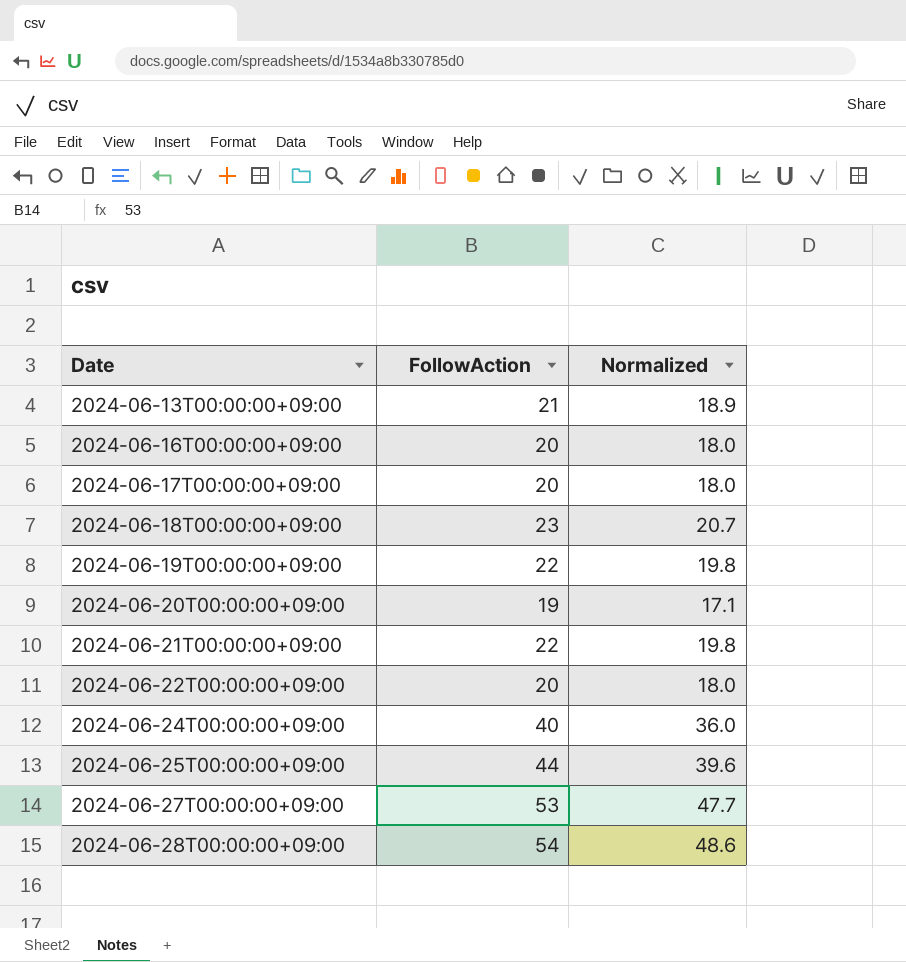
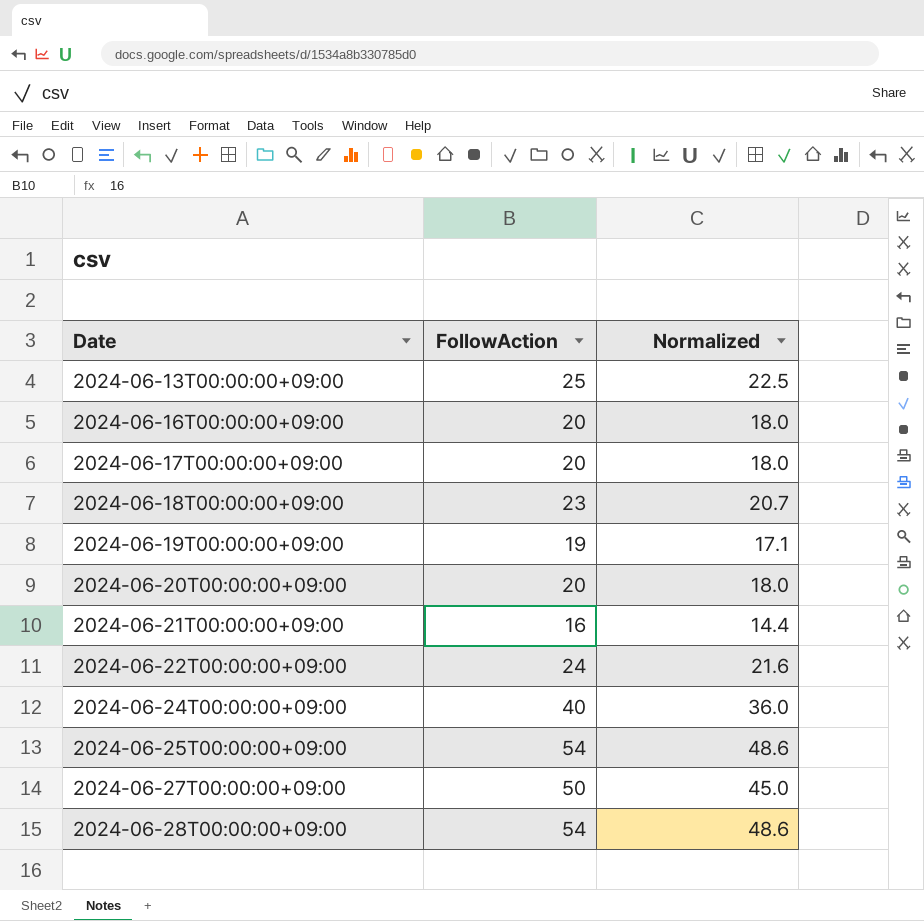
2024-06-13T00:00:00+09:00 | FollowAction: 21 -> 25
2024-06-13T00:00:00+09:00 | Normalized: 18.9 -> 22.5
2024-06-19T00:00:00+09:00 | FollowAction: 22 -> 19
2024-06-19T00:00:00+09:00 | Normalized: 19.8 -> 17.1
2024-06-20T00:00:00+09:00 | FollowAction: 19 -> 20
2024-06-20T00:00:00+09:00 | Normalized: 17.1 -> 18.0
2024-06-21T00:00:00+09:00 | FollowAction: 22 -> 16
2024-06-21T00:00:00+09:00 | Normalized: 19.8 -> 14.4
2024-06-22T00:00:00+09:00 | FollowAction: 20 -> 24
2024-06-22T00:00:00+09:00 | Normalized: 18.0 -> 21.6
2024-06-25T00:00:00+09:00 | FollowAction: 44 -> 54
2024-06-25T00:00:00+09:00 | Normalized: 39.6 -> 48.6
2024-06-27T00:00:00+09:00 | FollowAction: 53 -> 50
2024-06-27T00:00:00+09:00 | Normalized: 47.7 -> 45.0

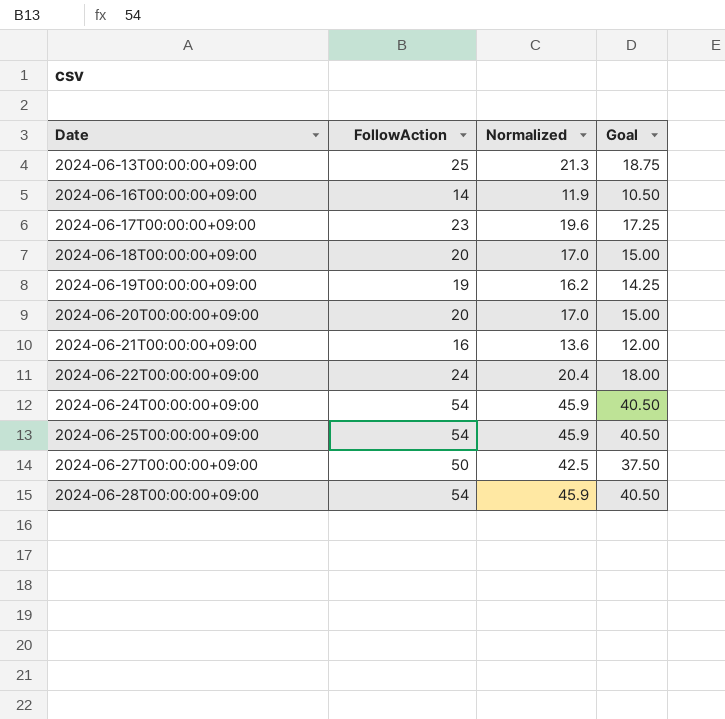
column Normalized | formula: [FollowAction] * 0.9 -> [FollowAction] * 0.85
column Goal | formula: none -> [FollowAction] * 0.75
2024-06-16T00:00:00+09:00 | FollowAction: 20 -> 14
2024-06-17T00:00:00+09:00 | FollowAction: 20 -> 23
2024-06-18T00:00:00+09:00 | FollowAction: 23 -> 20
2024-06-24T00:00:00+09:00 | FollowAction: 40 -> 54

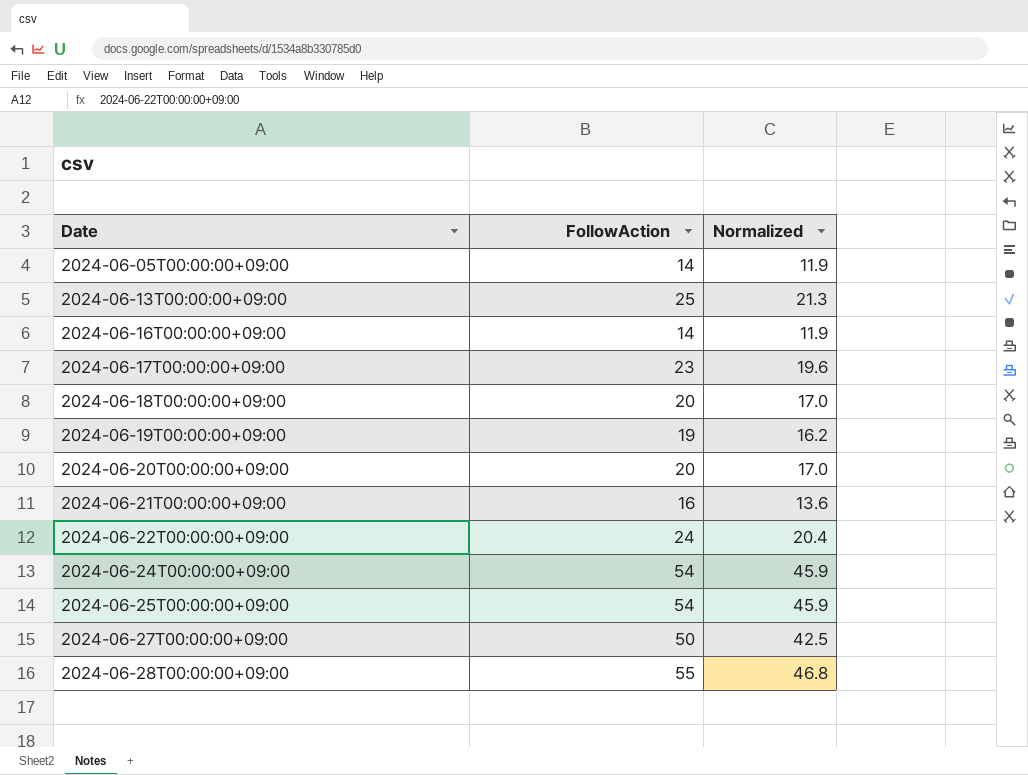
column Goal | formula: [FollowAction] * 0.75 -> none
row 2024-06-05T00:00:00+09:00: none -> 14 | 11.9
2024-06-28T00:00:00+09:00 | FollowAction: 54 -> 55
2024-06-28T00:00:00+09:00 | Normalized: 45.9 -> 46.8

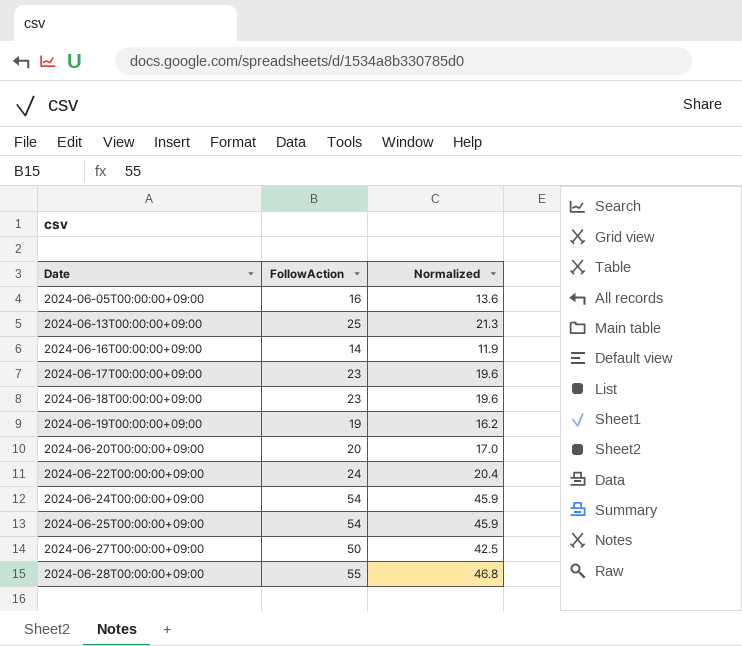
row 2024-06-21T00:00:00+09:00: 16 | 13.6 -> none
2024-06-05T00:00:00+09:00 | FollowAction: 14 -> 16
2024-06-05T00:00:00+09:00 | Normalized: 11.9 -> 13.6
2024-06-18T00:00:00+09:00 | FollowAction: 20 -> 23
2024-06-18T00:00:00+09:00 | Normalized: 17.0 -> 19.6

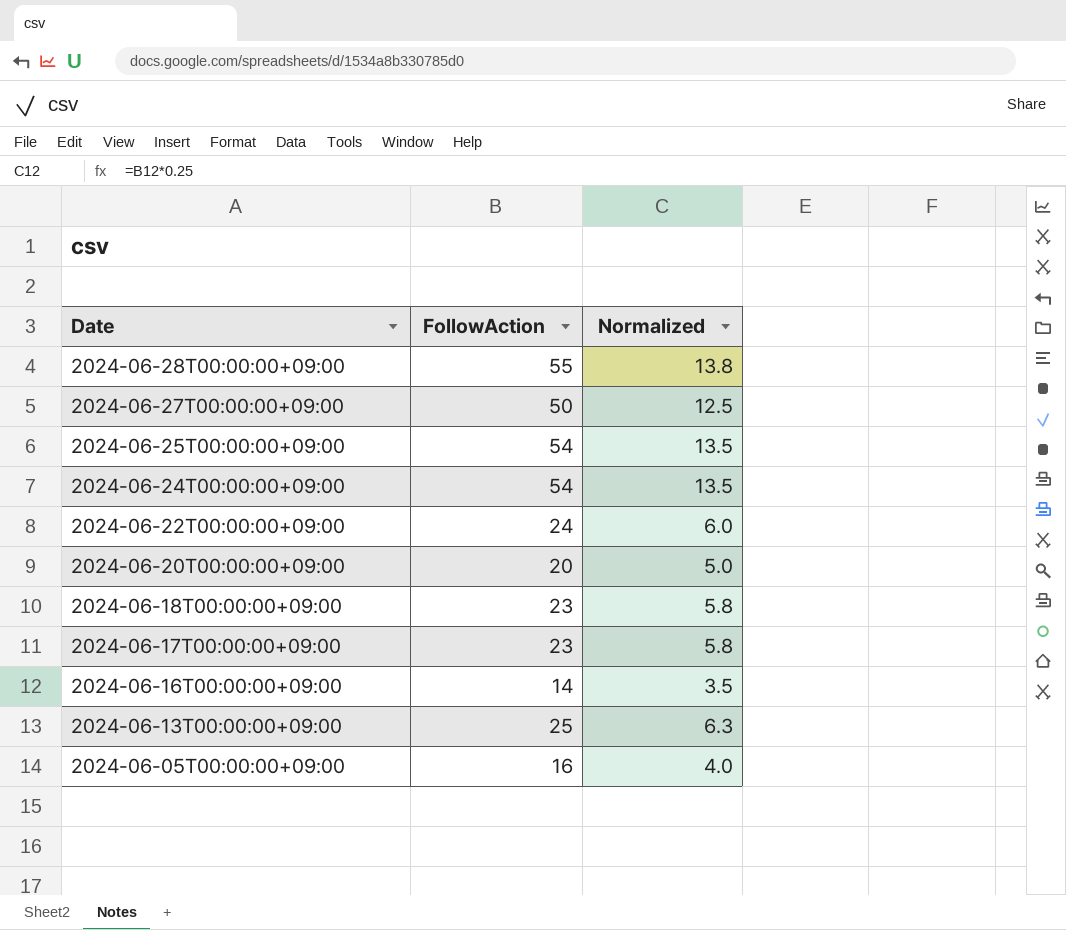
row order: Date ascending -> Date descending
column Normalized | formula: [FollowAction] * 0.85 -> [FollowAction] * 0.25
row 2024-06-19T00:00:00+09:00: 19 | 16.2 -> none

